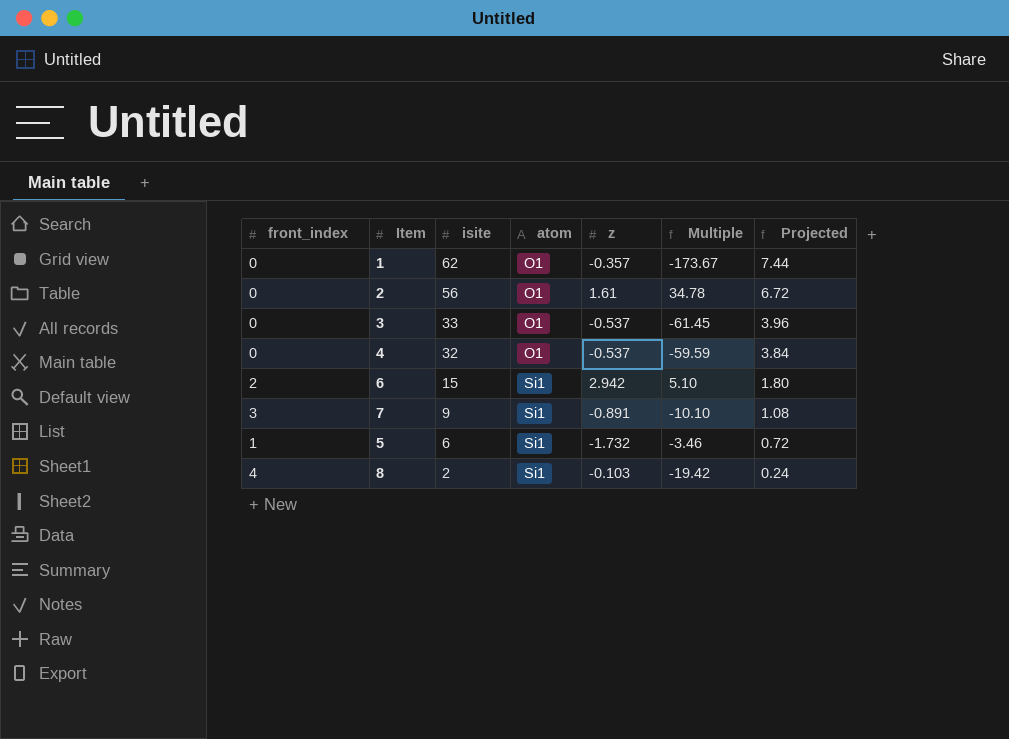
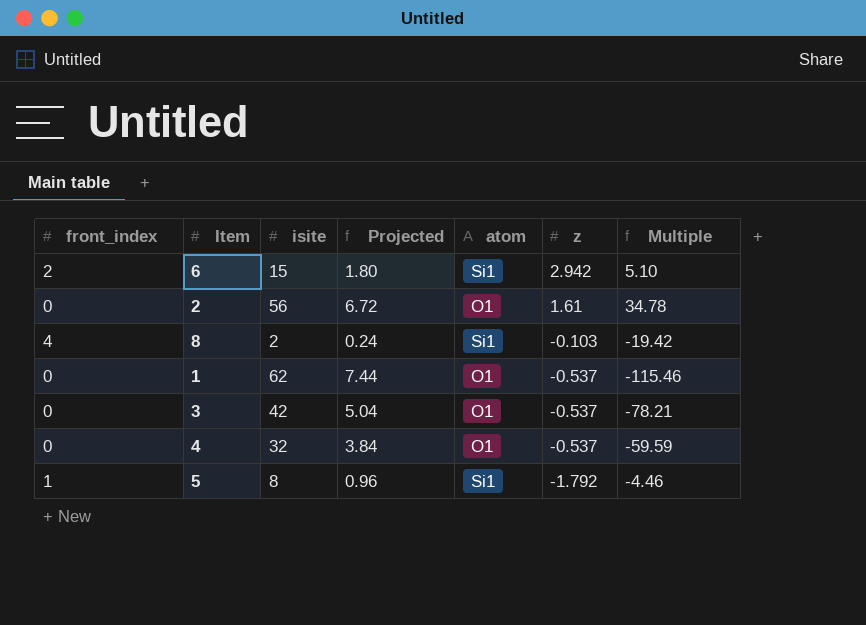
row order: isite descending -> z descending
column Projected | position: 7 -> 4
row 7: 3 | 9 | Si1 | -0.891 | -10.10 | 1.08 -> none
1 | z: -0.357 -> -0.537
1 | Multiple: -173.67 -> -115.46
3 | isite: 33 -> 42
3 | Projected: 3.96 -> 5.04
3 | Multiple: -61.45 -> -78.21
5 | isite: 6 -> 8
5 | Projected: 0.72 -> 0.96
5 | z: -1.732 -> -1.792
5 | Multiple: -3.46 -> -4.46

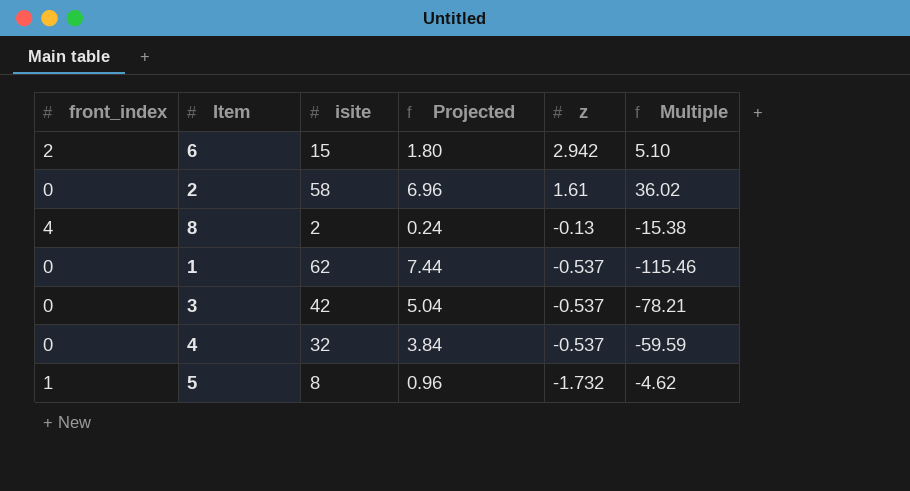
column atom | position: 5 -> none
2 | isite: 56 -> 58
2 | Projected: 6.72 -> 6.96
2 | Multiple: 34.78 -> 36.02
8 | z: -0.103 -> -0.13
8 | Multiple: -19.42 -> -15.38
5 | z: -1.792 -> -1.732
5 | Multiple: -4.46 -> -4.62

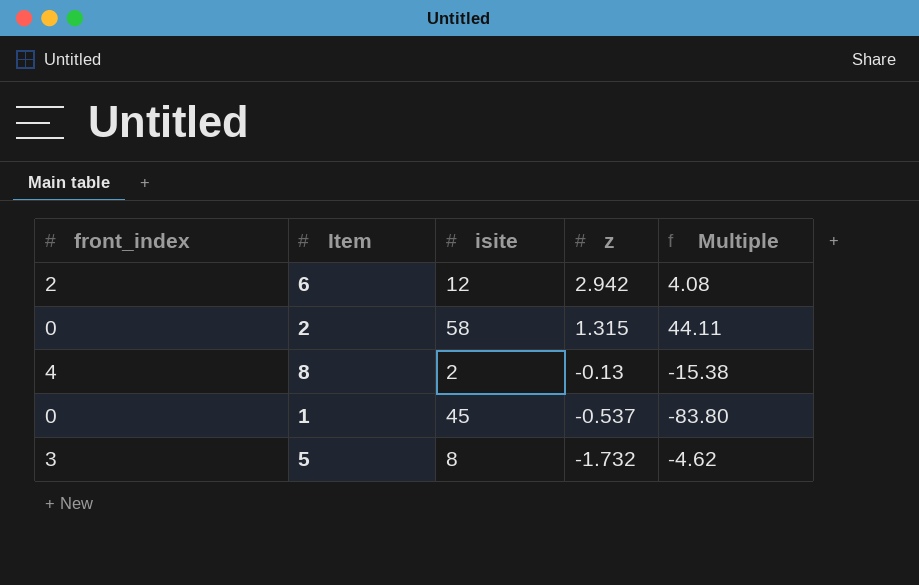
column Projected | formula: [isite] * 0.12 -> none
row 3: 0 | 42 | 5.04 | -0.537 | -78.21 -> none
row 4: 0 | 32 | 3.84 | -0.537 | -59.59 -> none
6 | isite: 15 -> 12
6 | Multiple: 5.10 -> 4.08
2 | z: 1.61 -> 1.315
2 | Multiple: 36.02 -> 44.11
1 | isite: 62 -> 45
1 | Multiple: -115.46 -> -83.80
5 | front_index: 1 -> 3

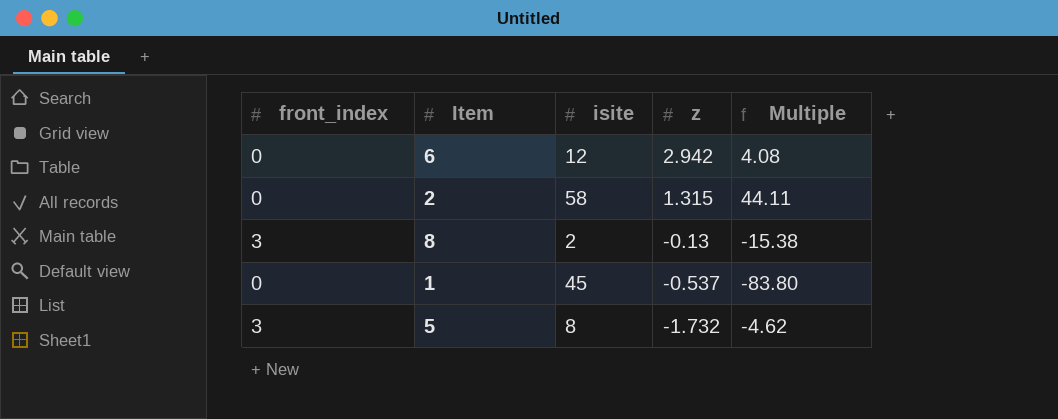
6 | front_index: 2 -> 0
8 | front_index: 4 -> 3

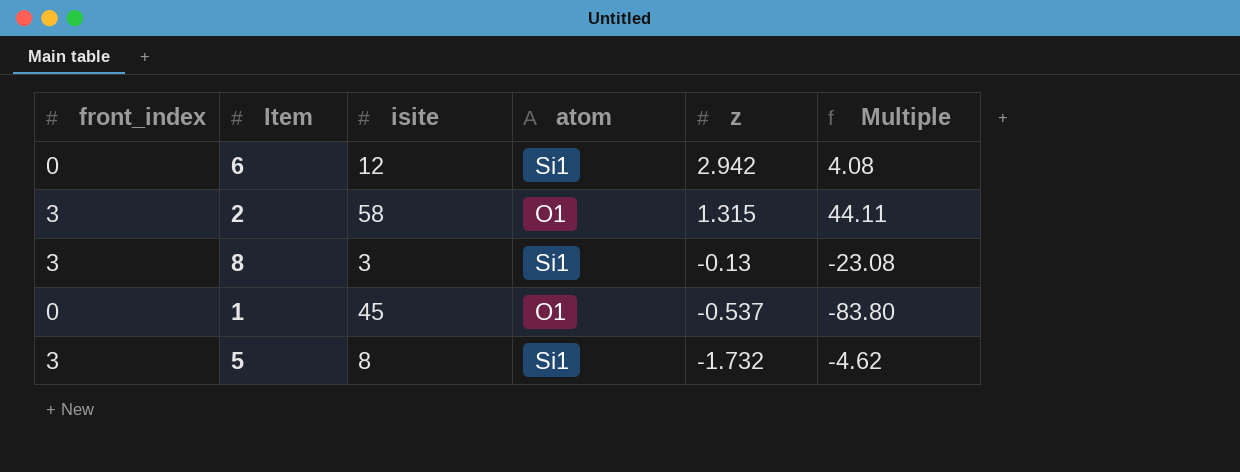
column atom | position: none -> 4
2 | front_index: 0 -> 3
8 | isite: 2 -> 3
8 | Multiple: -15.38 -> -23.08

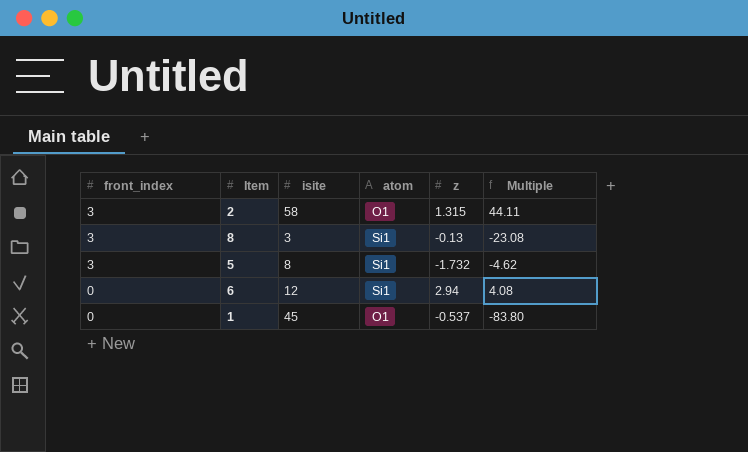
row order: z descending -> front_index descending
6 | z: 2.942 -> 2.94

